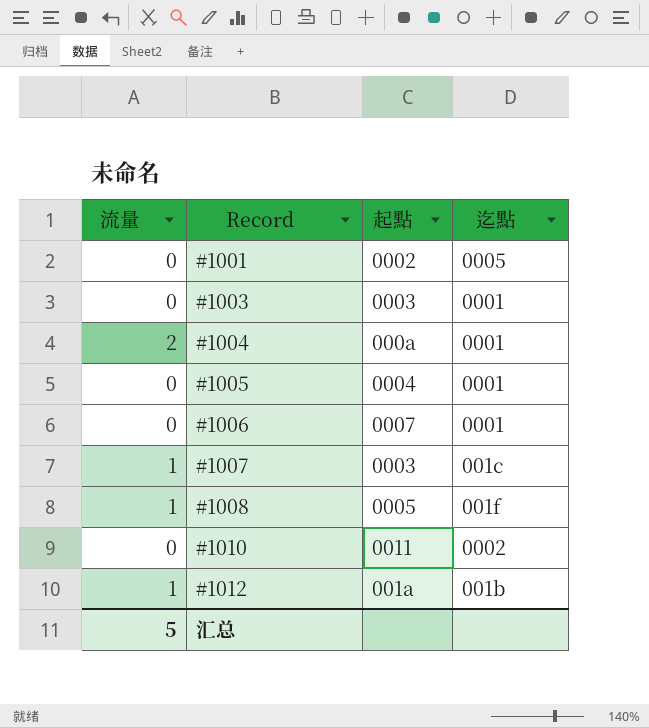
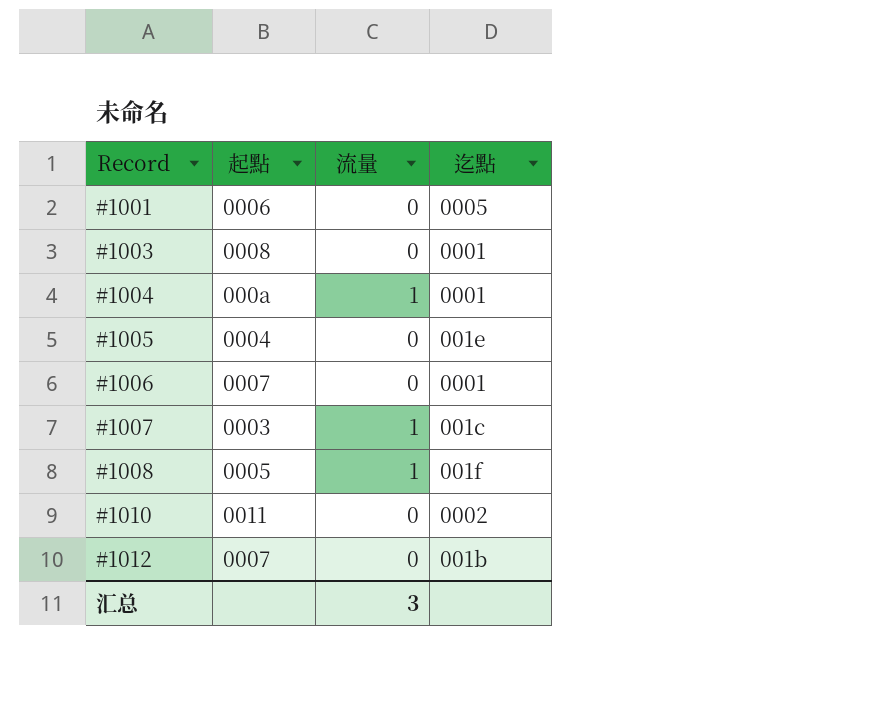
column 流量 | position: 1 -> 3
#1001 | 起點: 0002 -> 0006
#1003 | 起點: 0003 -> 0008
#1004 | 流量: 2 -> 1
#1005 | 迄點: 0001 -> 001e
#1012 | 起點: 001a -> 0007
#1012 | 流量: 1 -> 0
汇总 | 流量: 5 -> 3

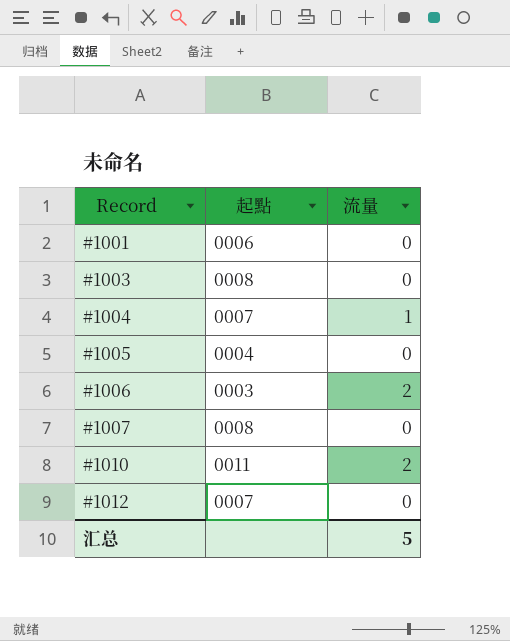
column 迄點 | position: 4 -> none
row #1008: 0005 | 1 | 001f -> none
#1004 | 起點: 000a -> 0007
#1006 | 起點: 0007 -> 0003
#1006 | 流量: 0 -> 2
#1007 | 起點: 0003 -> 0008
#1007 | 流量: 1 -> 0
#1010 | 流量: 0 -> 2
汇总 | 流量: 3 -> 5

